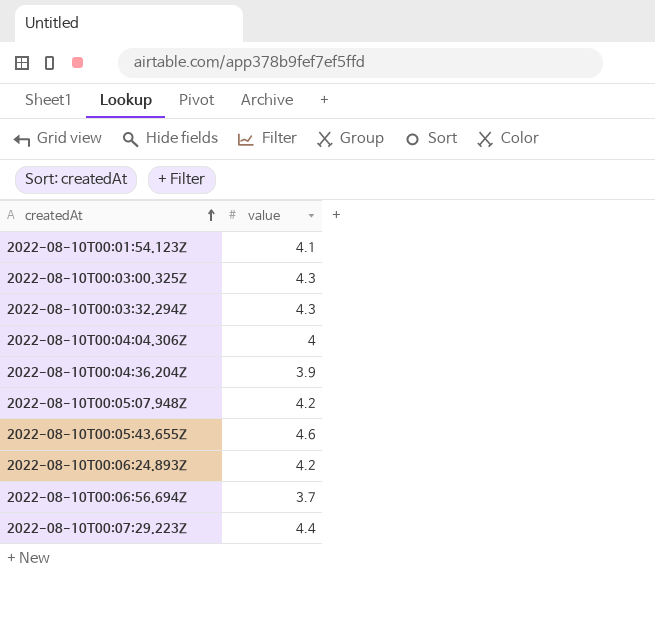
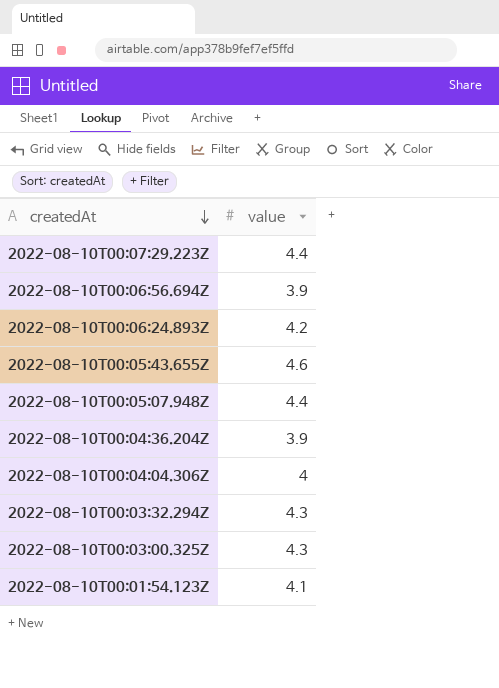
row order: createdAt ascending -> createdAt descending
2022-08-10T00:06:56.694Z | value: 3.7 -> 3.9
2022-08-10T00:05:07.948Z | value: 4.2 -> 4.4

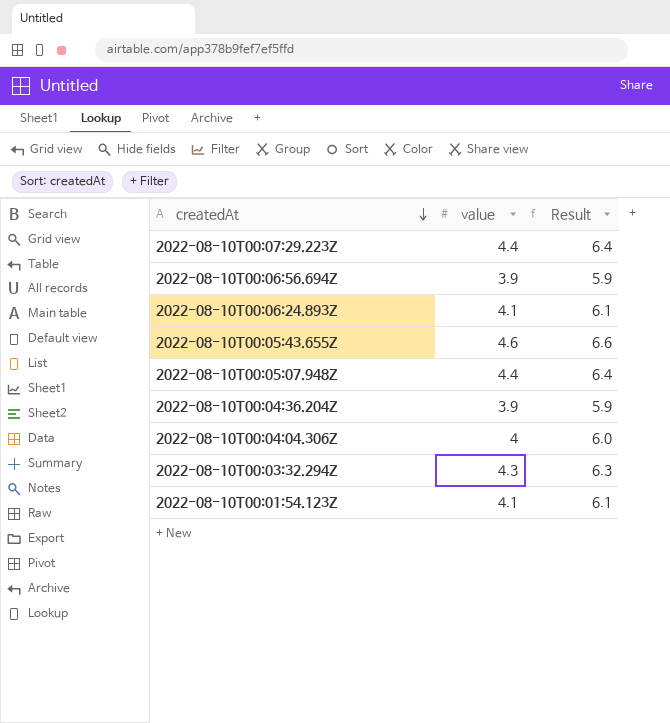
column Result | formula: none -> [value] + 2
row 2022-08-10T00:03:00.325Z: 4.3 -> none
2022-08-10T00:06:24.893Z | value: 4.2 -> 4.1

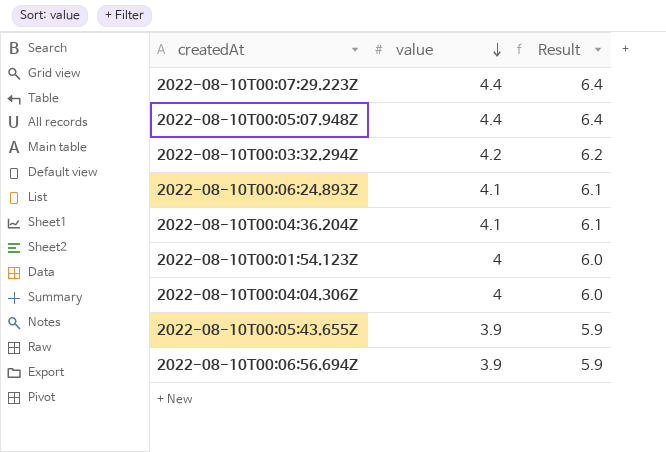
row order: createdAt descending -> value descending
2022-08-10T00:03:32.294Z | value: 4.3 -> 4.2
2022-08-10T00:03:32.294Z | Result: 6.3 -> 6.2
2022-08-10T00:04:36.204Z | value: 3.9 -> 4.1
2022-08-10T00:04:36.204Z | Result: 5.9 -> 6.1
2022-08-10T00:01:54.123Z | value: 4.1 -> 4
2022-08-10T00:01:54.123Z | Result: 6.1 -> 6.0
2022-08-10T00:05:43.655Z | value: 4.6 -> 3.9
2022-08-10T00:05:43.655Z | Result: 6.6 -> 5.9

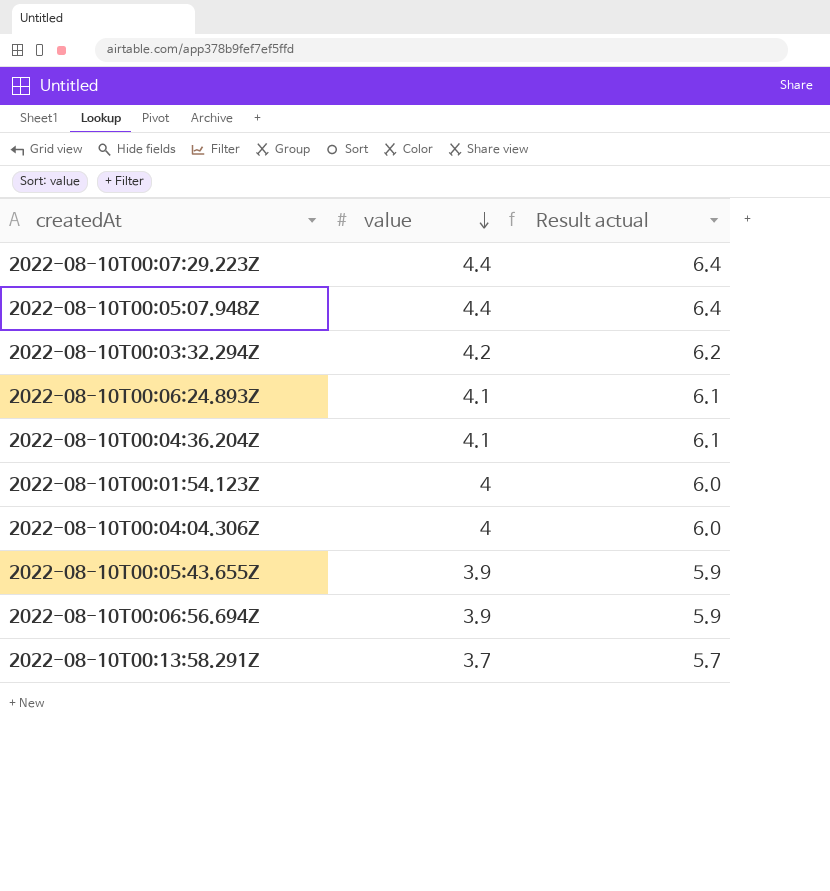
column name: Result -> Result actual
row 2022-08-10T00:13:58.291Z: none -> 3.7 | 5.7

